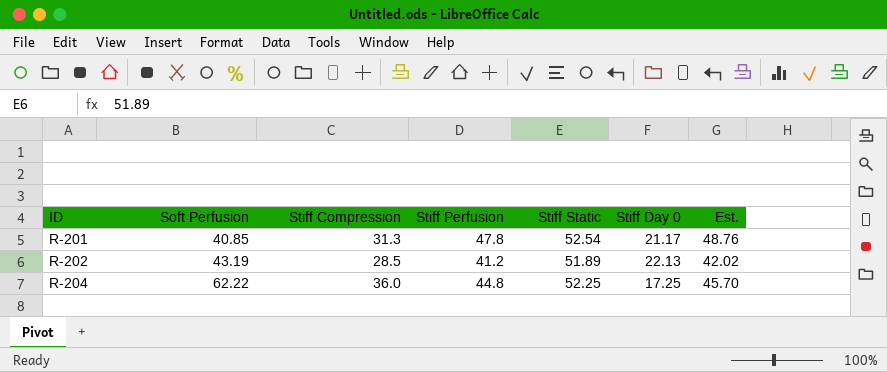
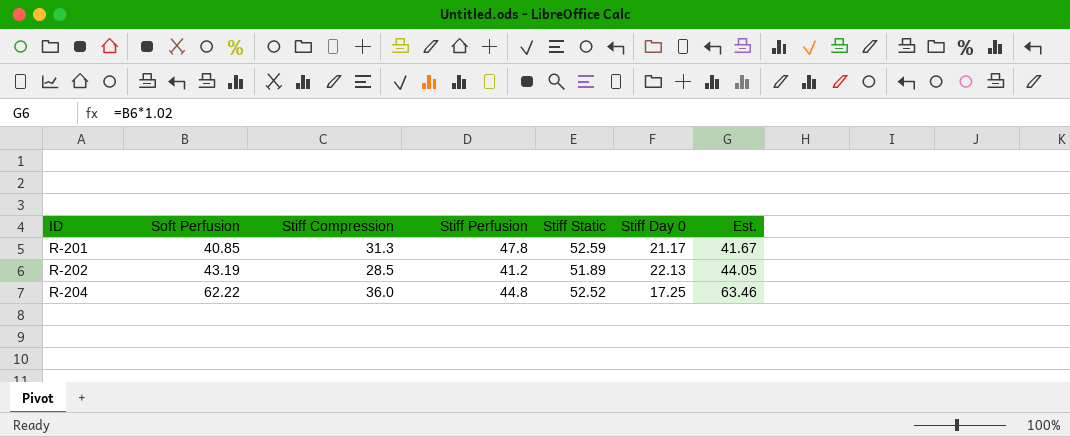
column Est. | formula: [Stiff Perfusion] * 1.02 -> [Soft Perfusion] * 1.02
R-201 | Stiff Static: 52.54 -> 52.59
R-204 | Stiff Static: 52.25 -> 52.52

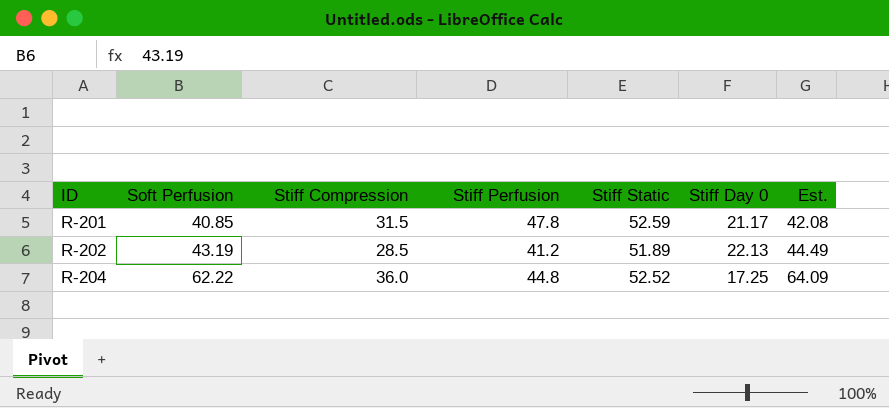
column Est. | formula: [Soft Perfusion] * 1.02 -> [Soft Perfusion] * 1.03
R-201 | Stiff Compression: 31.3 -> 31.5

